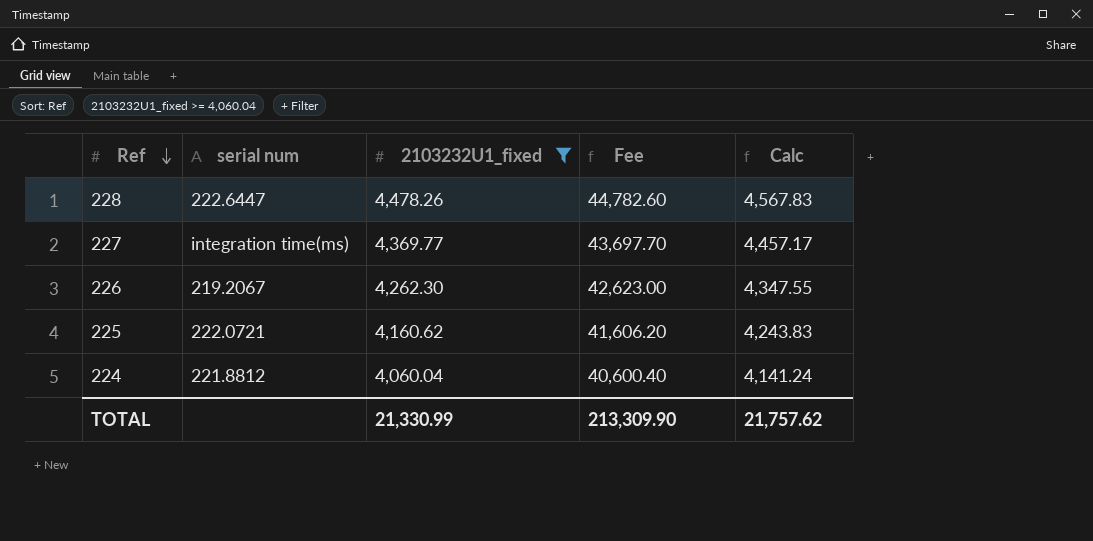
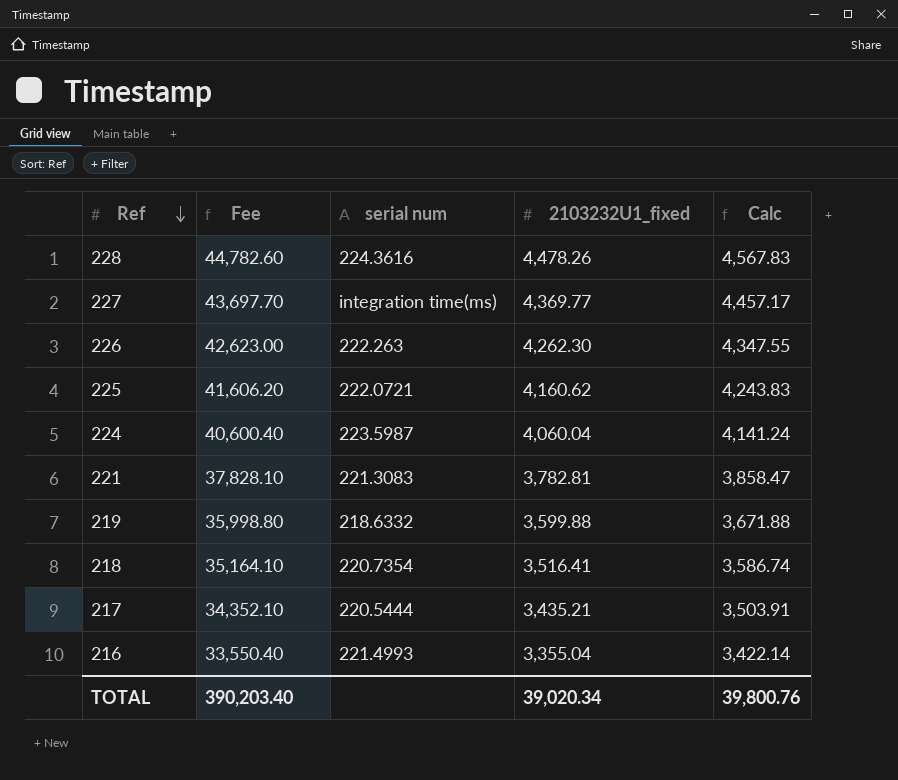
filter: 2103232U1_fixed >= 4,060.04 -> none
column Fee | position: 4 -> 2
228 | serial num: 222.6447 -> 224.3616
226 | serial num: 219.2067 -> 222.263
224 | serial num: 221.8812 -> 223.5987
TOTAL | Fee: 213,309.90 -> 390,203.40
TOTAL | 2103232U1_fixed: 21,330.99 -> 39,020.34
TOTAL | Calc: 21,757.62 -> 39,800.76

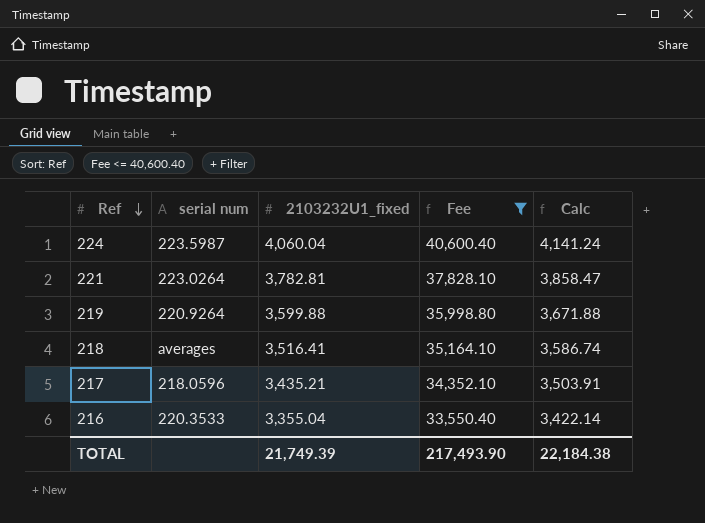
filter: none -> Fee <= 40,600.40
column Fee | position: 2 -> 4
221 | serial num: 221.3083 -> 223.0264
219 | serial num: 218.6332 -> 220.9264
218 | serial num: 220.7354 -> averages
217 | serial num: 220.5444 -> 218.0596
216 | serial num: 221.4993 -> 220.3533
TOTAL | 2103232U1_fixed: 39,020.34 -> 21,749.39
TOTAL | Fee: 390,203.40 -> 217,493.90
TOTAL | Calc: 39,800.76 -> 22,184.38

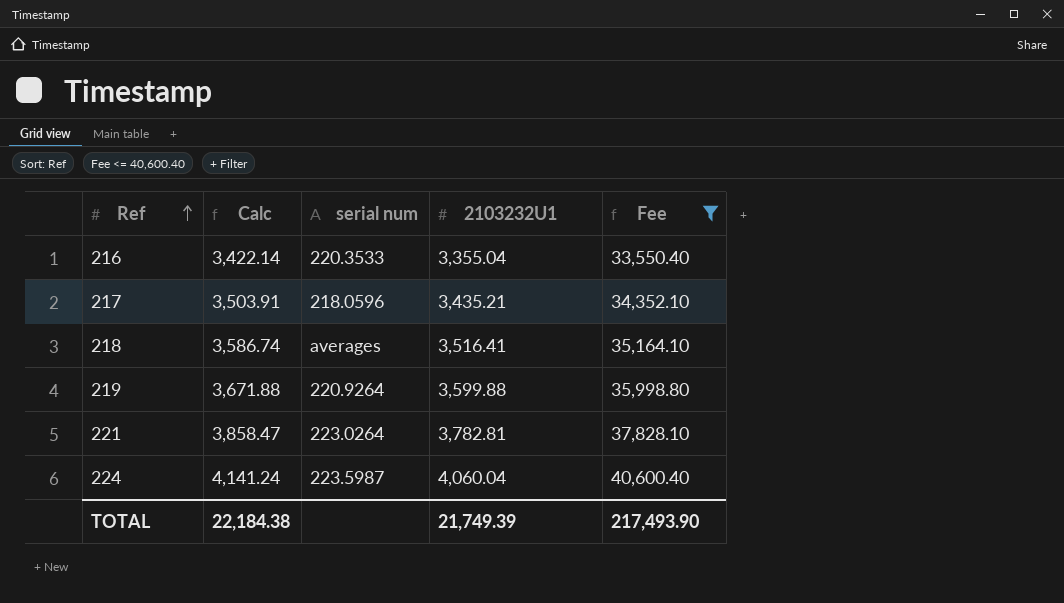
row order: Ref descending -> Ref ascending
column Calc | position: 5 -> 2
column name: 2103232U1_fixed -> 2103232U1

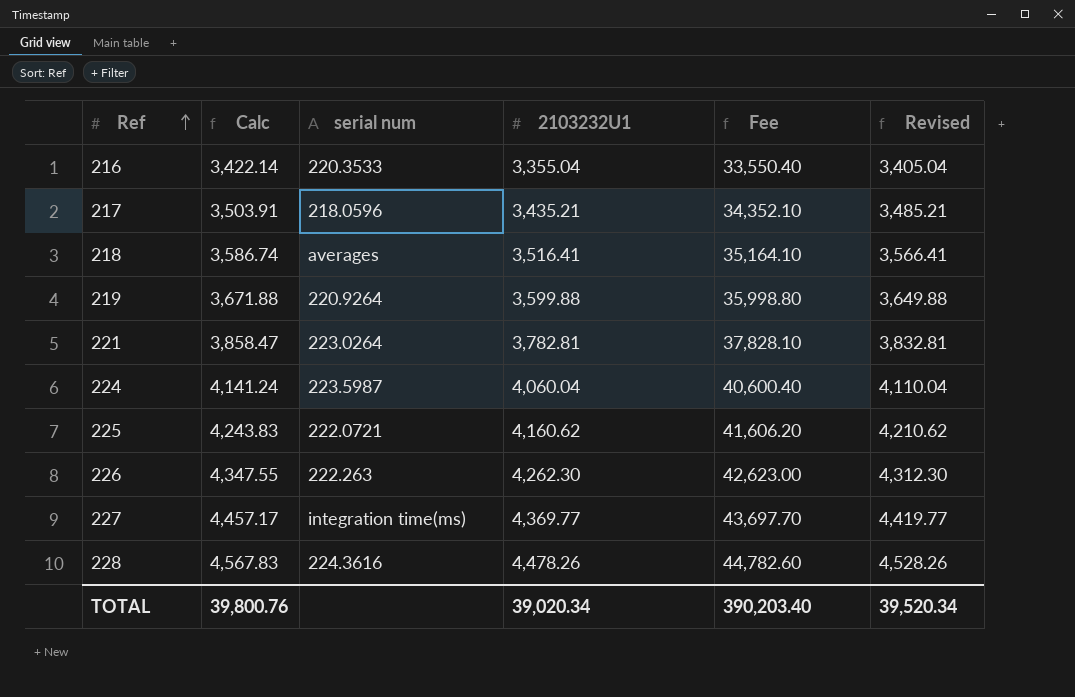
filter: Fee <= 40,600.40 -> none
column Revised | formula: none -> [2103232U1] + 50
TOTAL | Calc: 22,184.38 -> 39,800.76
TOTAL | 2103232U1: 21,749.39 -> 39,020.34
TOTAL | Fee: 217,493.90 -> 390,203.40

